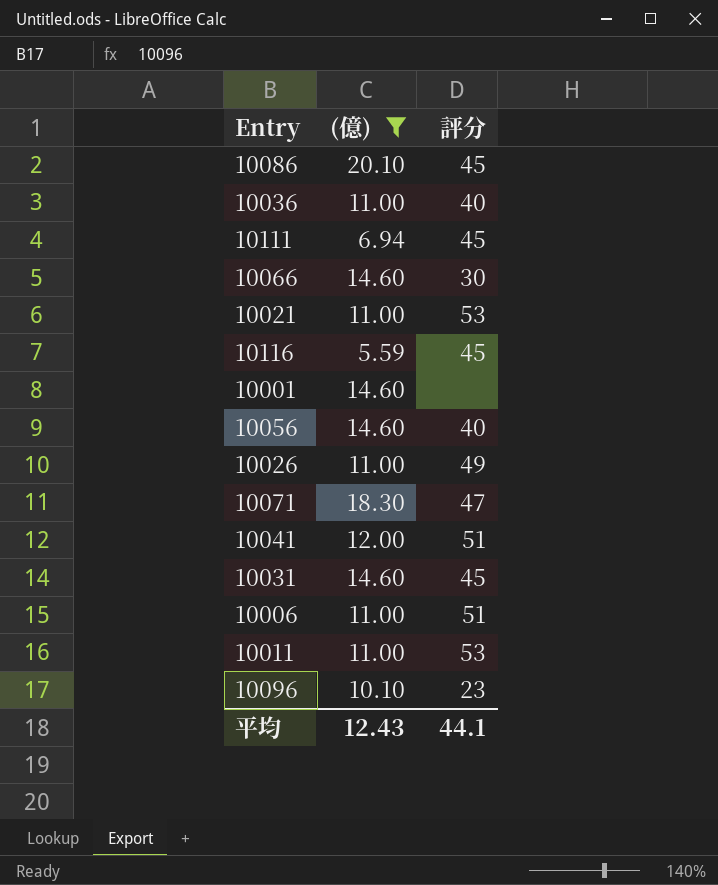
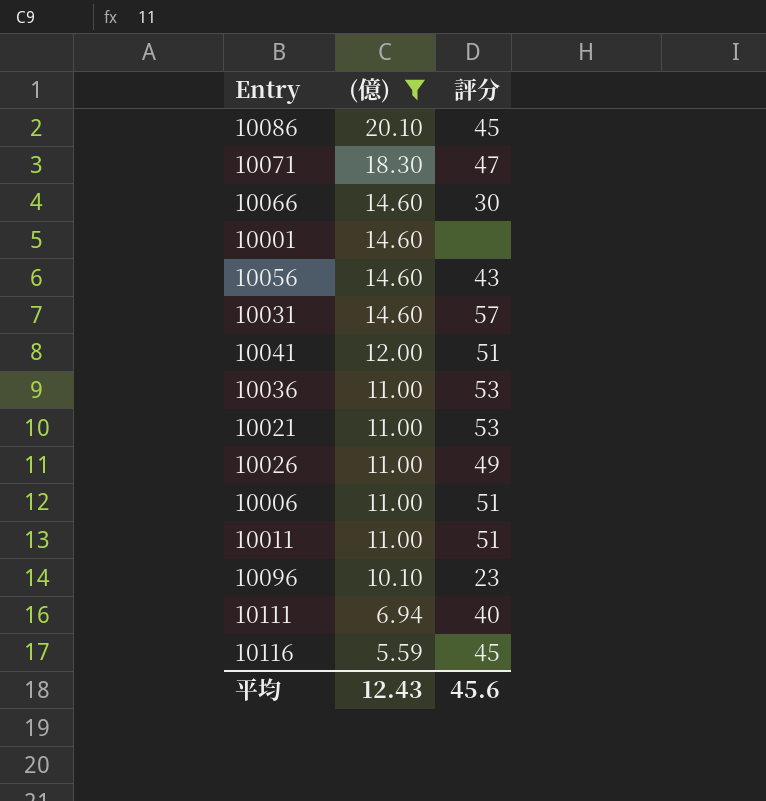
row order: none -> (億) descending
10056 | 評分: 40 -> 43
10031 | 評分: 45 -> 57
10036 | 評分: 40 -> 53
10011 | 評分: 53 -> 51
10111 | 評分: 45 -> 40
平均 | 評分: 44.1 -> 45.6

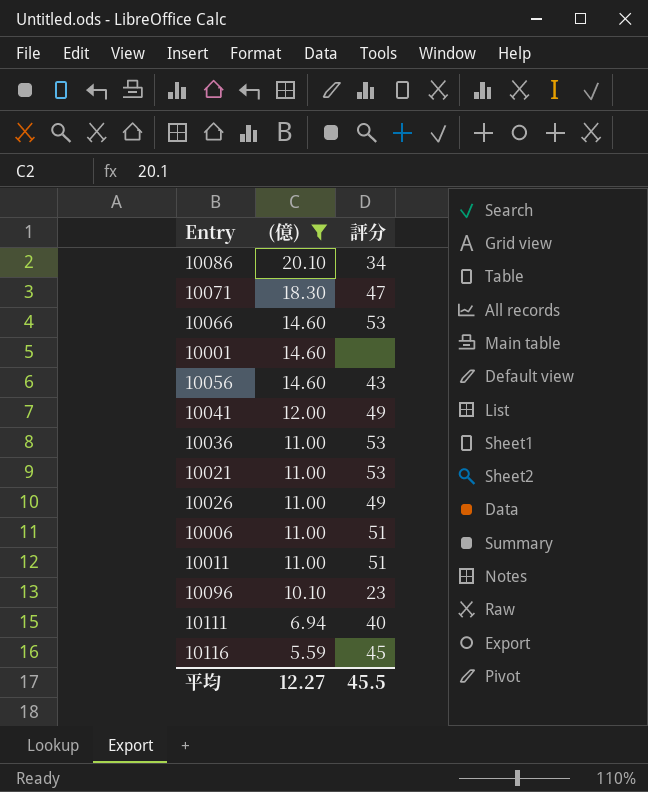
row 10031: 14.60 | 57 -> none
10086 | 評分: 45 -> 34
10066 | 評分: 30 -> 53
10041 | 評分: 51 -> 49
平均 | (億): 12.43 -> 12.27
平均 | 評分: 45.6 -> 45.5

